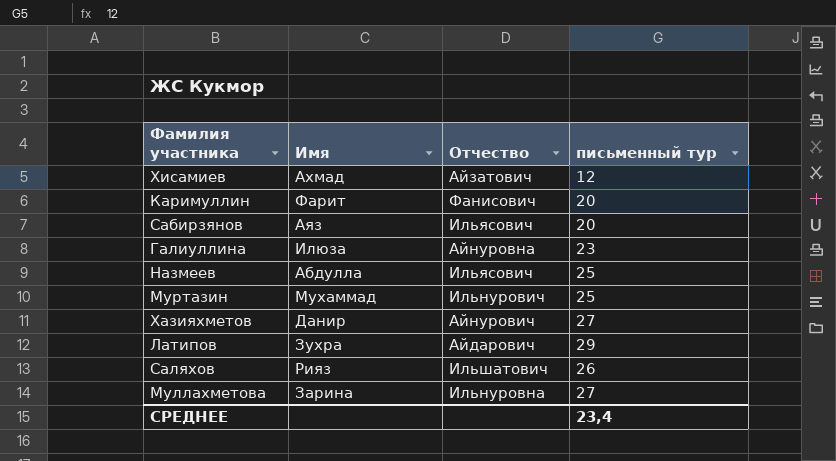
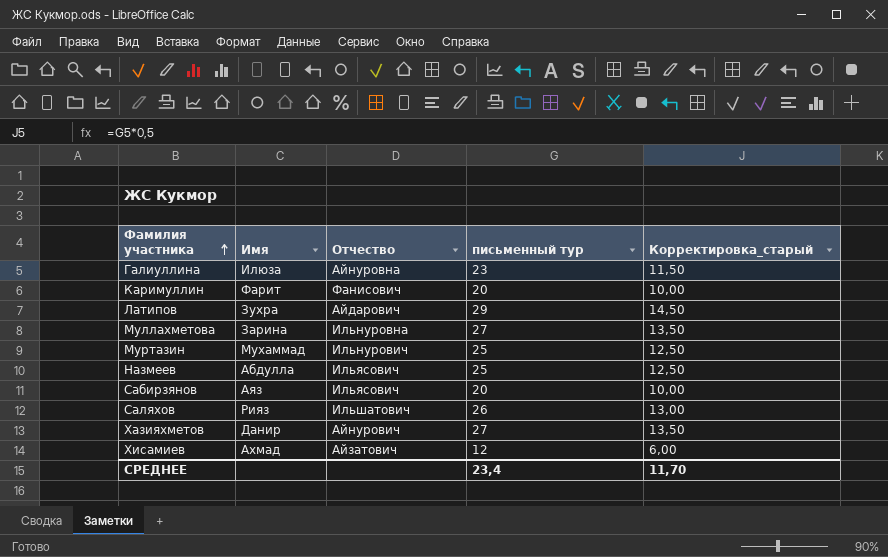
row order: none -> Фамилия участника ascending
column Корректировка_старый | formula: none -> [письменный тур] * 0,5

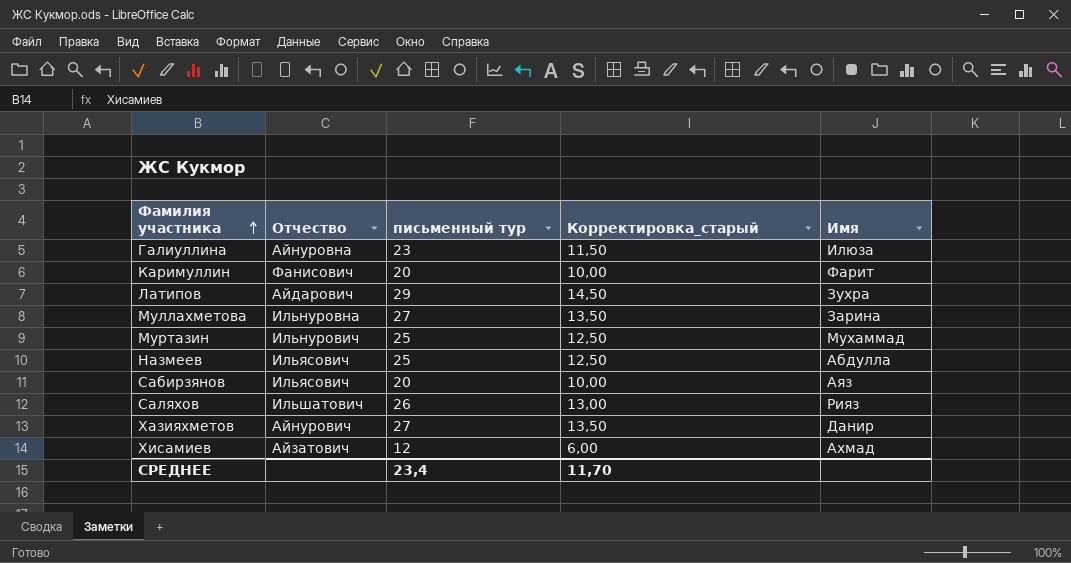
column Имя | position: 2 -> 5

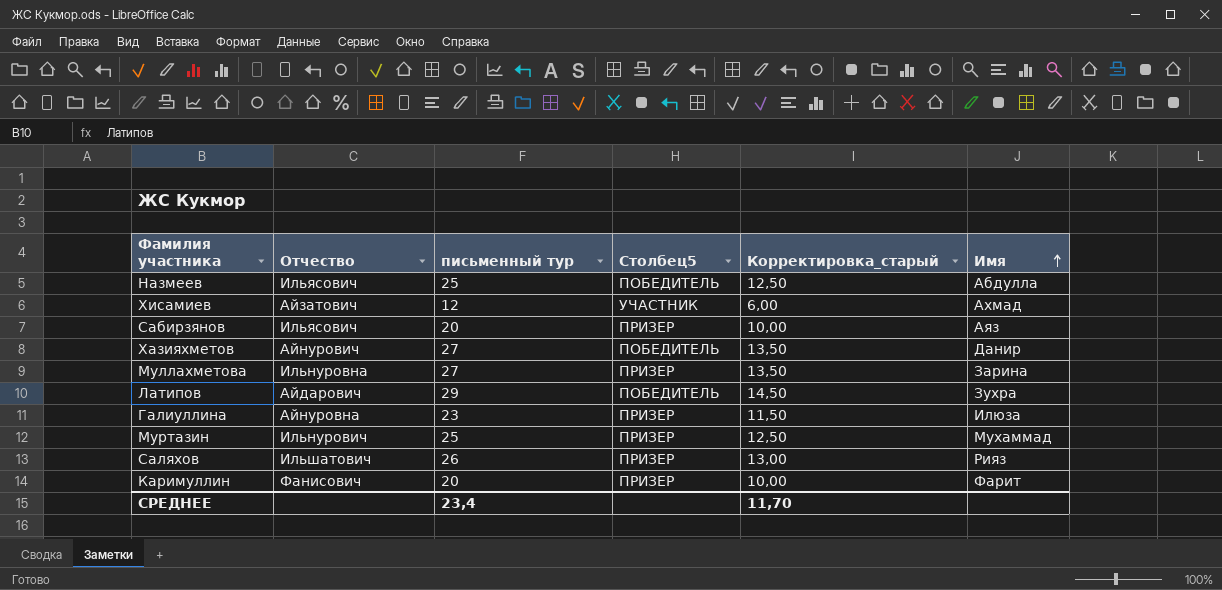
row order: Фамилия участника ascending -> Имя ascending
column Столбец5 | position: none -> 4

